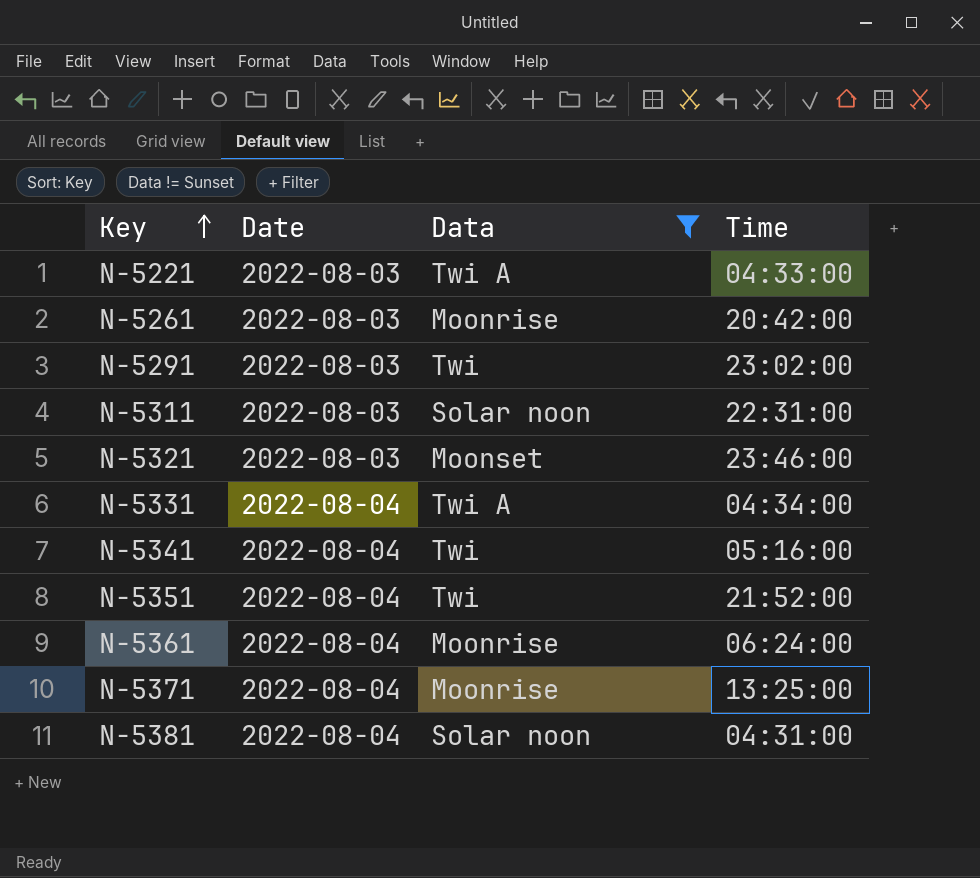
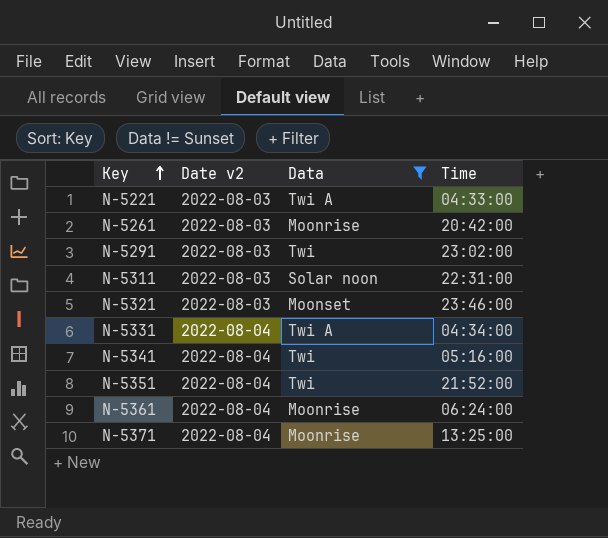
column name: Date -> Date v2
row N-5381: 2022-08-04 | Solar noon | 04:31:00 -> none

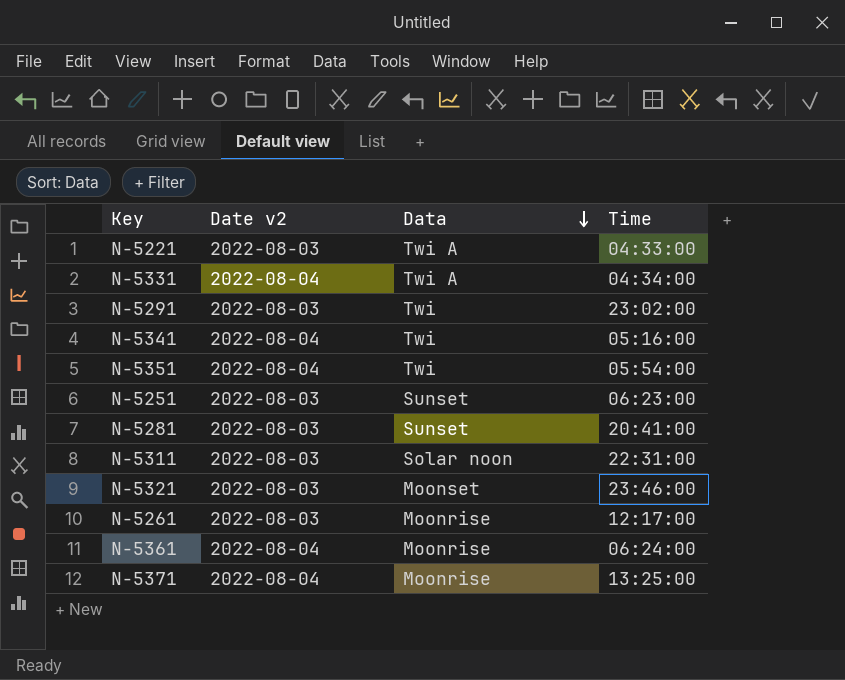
filter: Data != Sunset -> none
row order: Key ascending -> Data descending
N-5351 | Time: 21:52:00 -> 05:54:00
N-5261 | Time: 20:42:00 -> 12:17:00

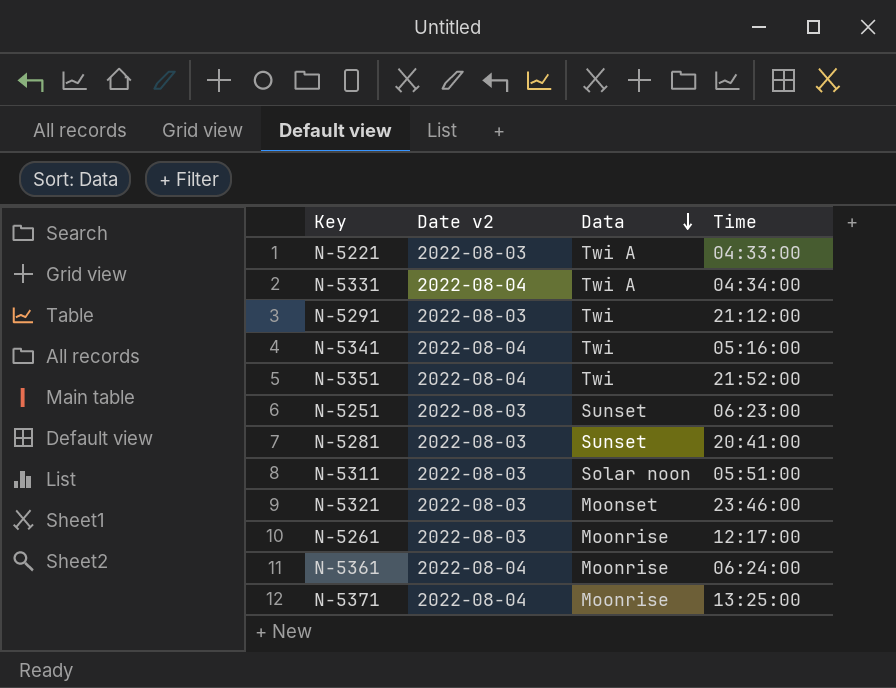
N-5291 | Time: 23:02:00 -> 21:12:00
N-5351 | Time: 05:54:00 -> 21:52:00
N-5311 | Time: 22:31:00 -> 05:51:00

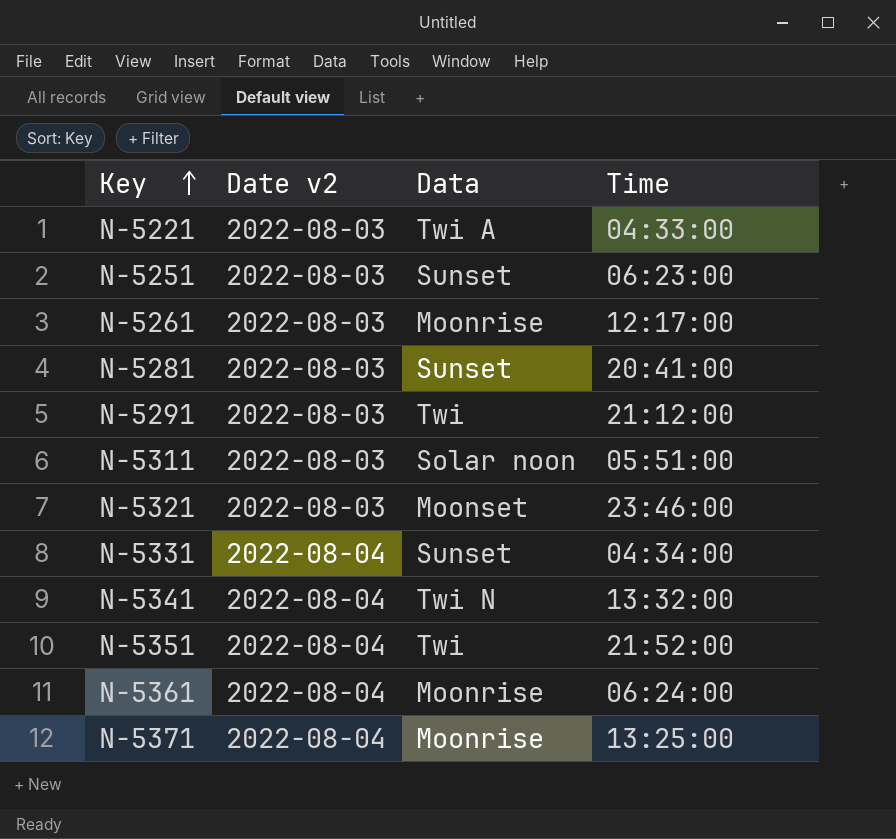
row order: Data descending -> Key ascending
N-5331 | Data: Twi A -> Sunset
N-5341 | Data: Twi -> Twi N
N-5341 | Time: 05:16:00 -> 13:32:00

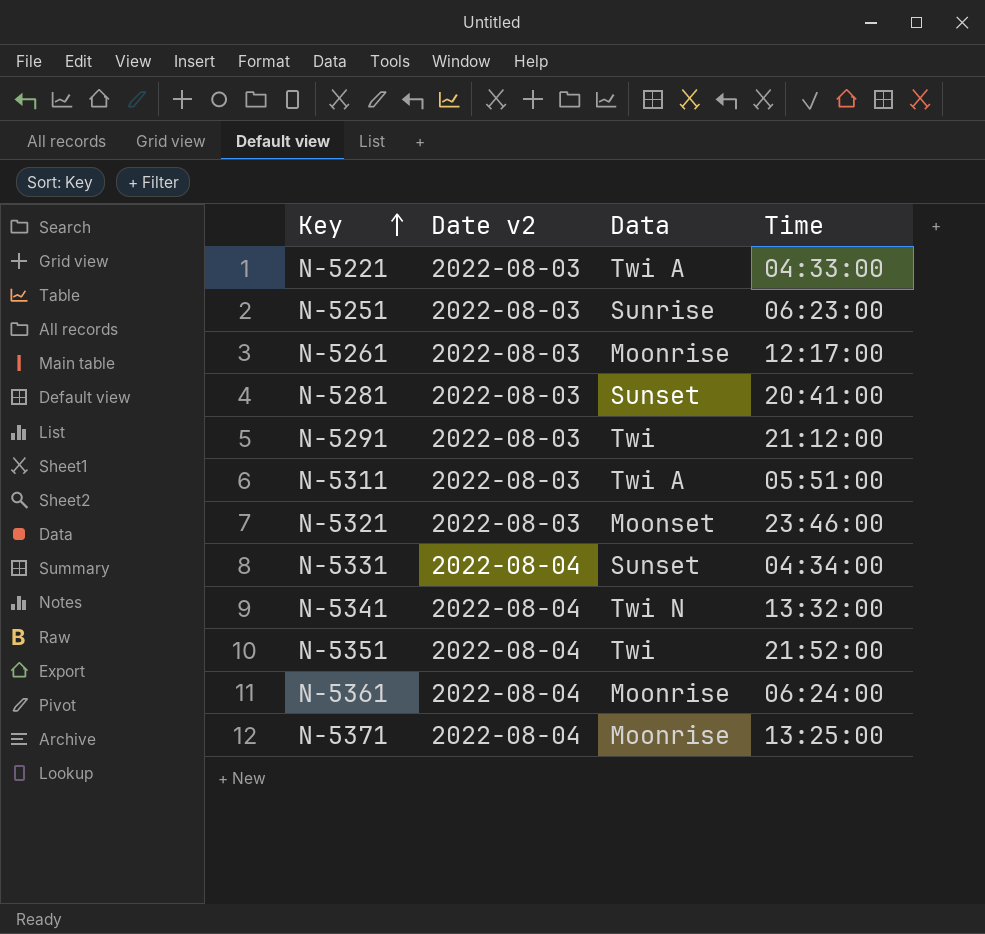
N-5251 | Data: Sunset -> Sunrise
N-5311 | Data: Solar noon -> Twi A

